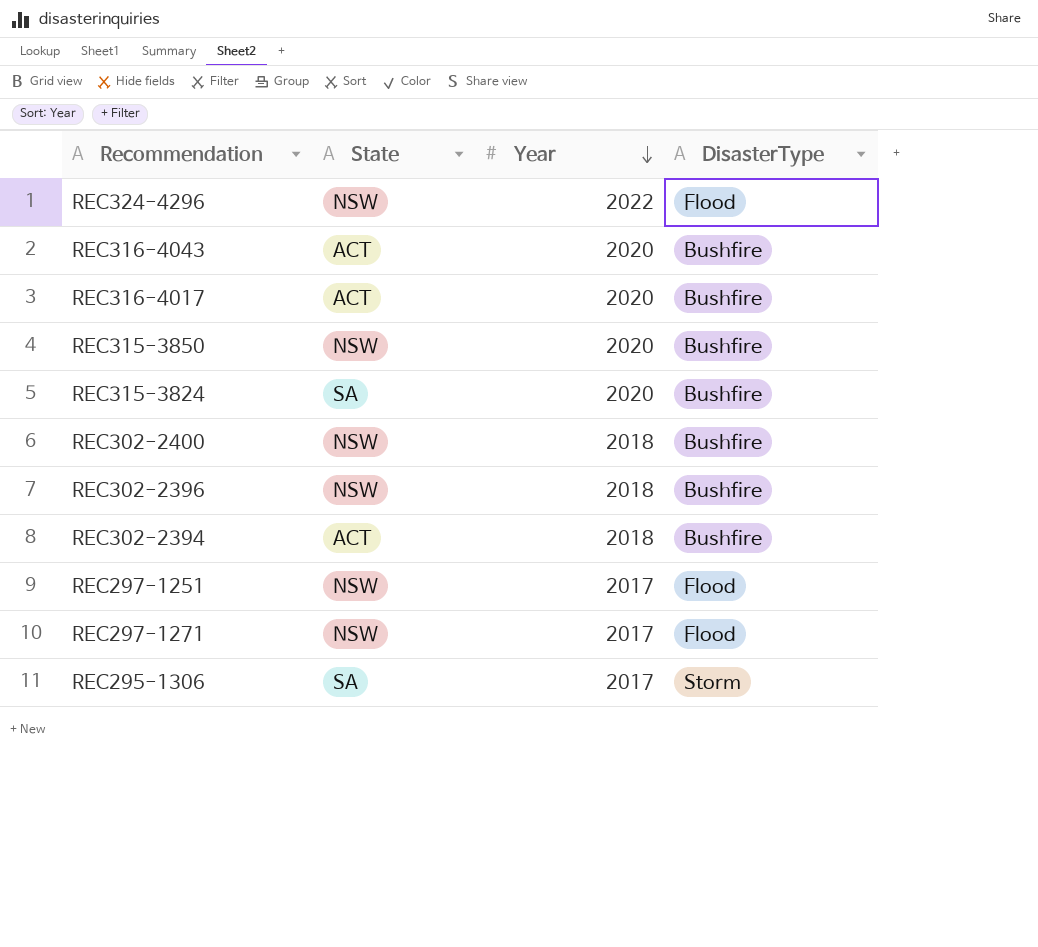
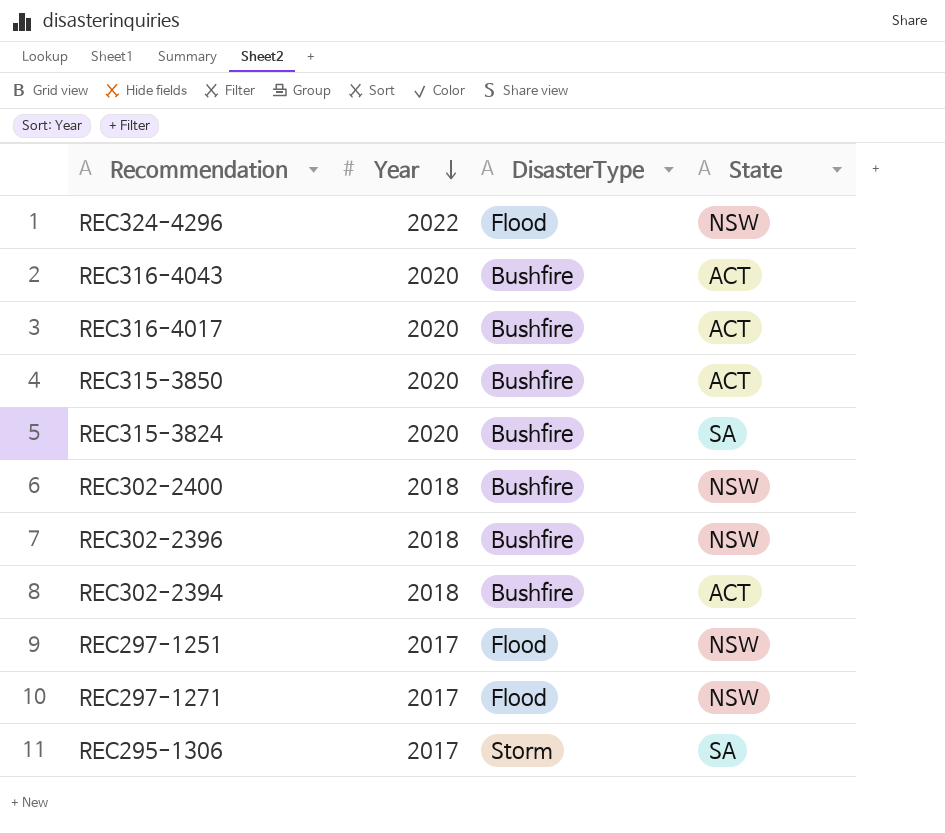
column State | position: 2 -> 4
REC315-3850 | State: NSW -> ACT

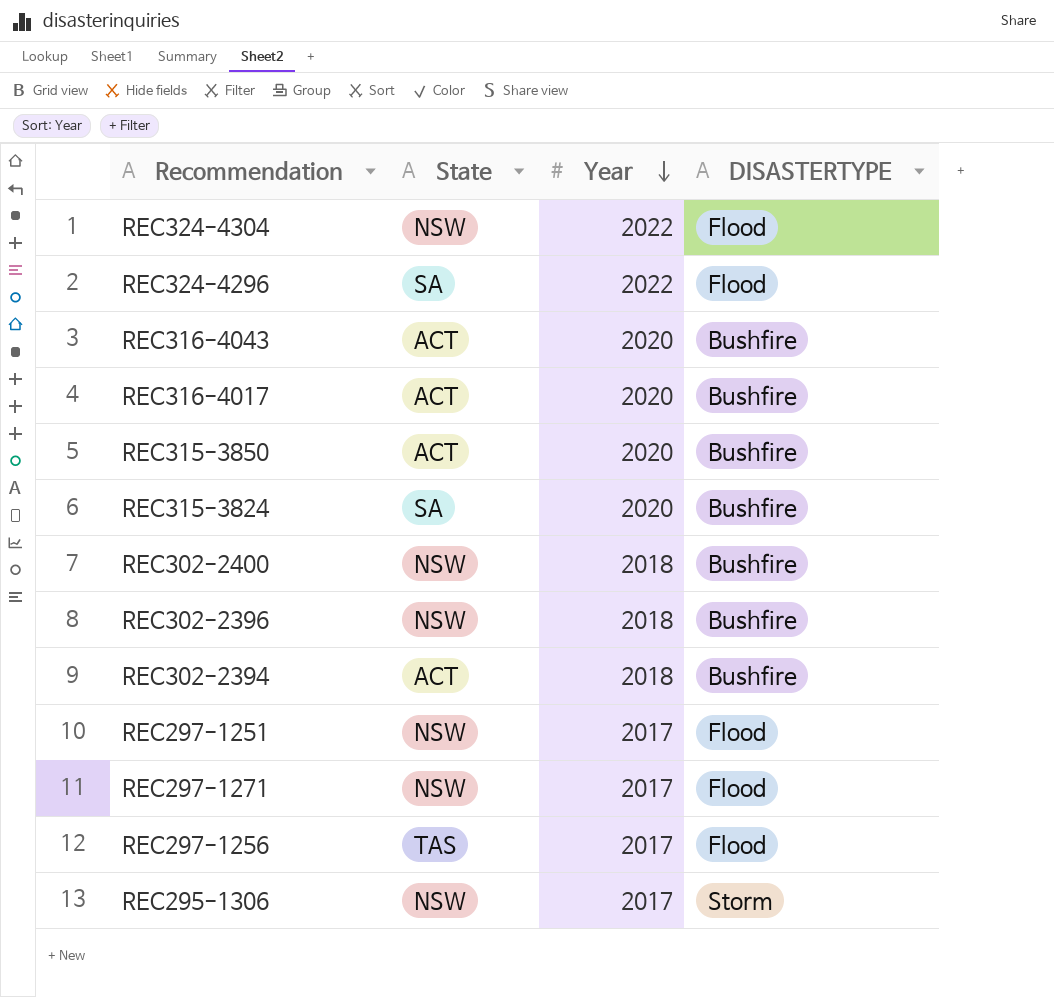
column State | position: 4 -> 2
column name: DisasterType -> DISASTERTYPE
row REC324-4304: none -> NSW | 2022 | Flood
REC324-4296 | State: NSW -> SA
row REC297-1256: none -> TAS | 2017 | Flood
REC295-1306 | State: SA -> NSW

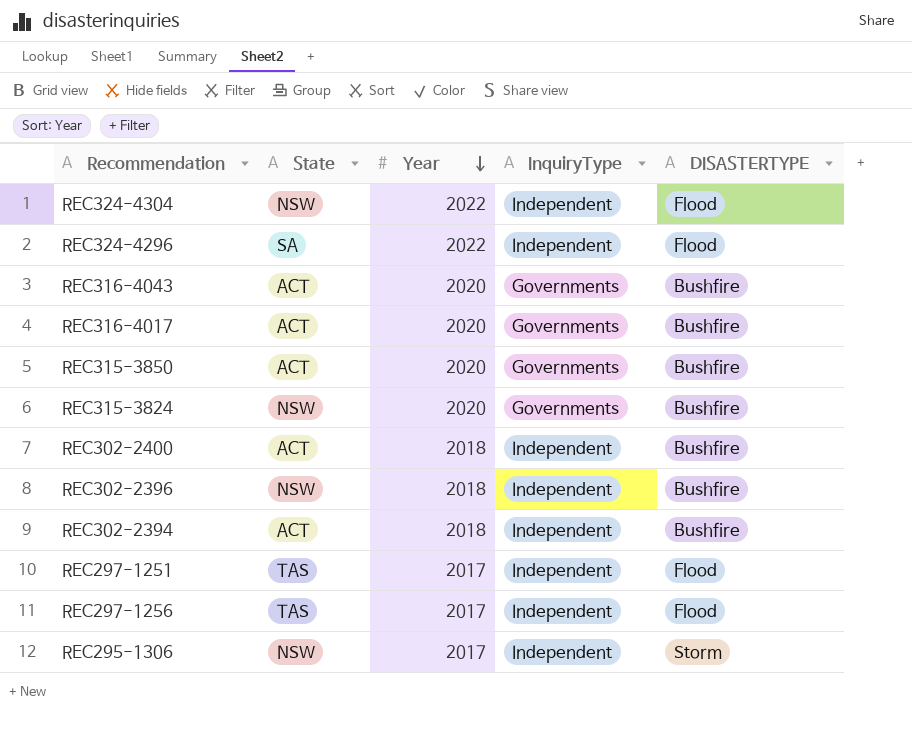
column InquiryType | position: none -> 4
row REC297-1271: NSW | 2017 | Flood -> none
REC315-3824 | State: SA -> NSW
REC302-2400 | State: NSW -> ACT
REC297-1251 | State: NSW -> TAS

